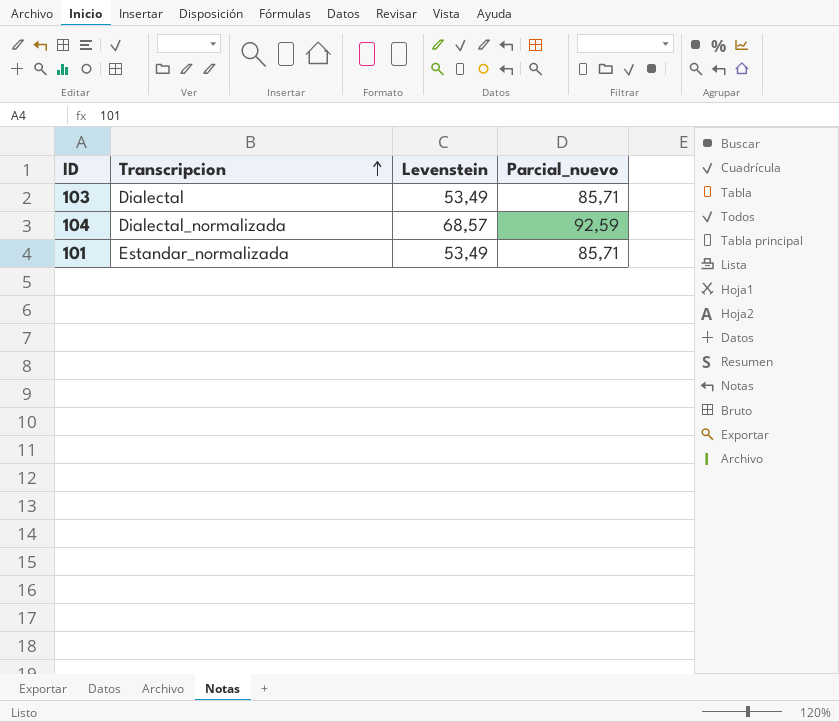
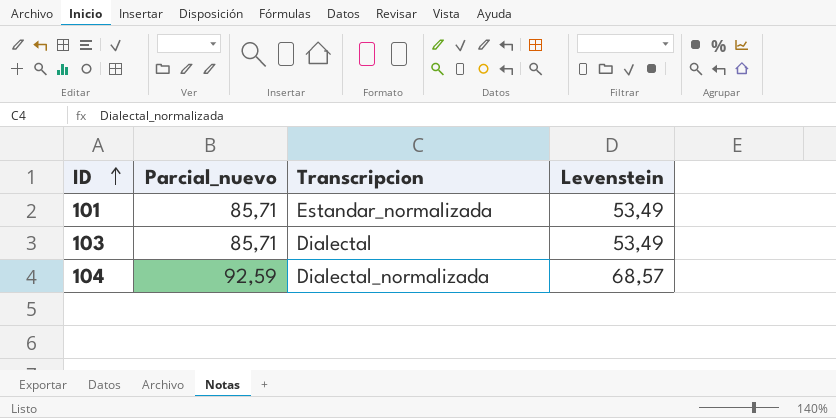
row order: Transcripcion ascending -> ID ascending
column Parcial_nuevo | position: 4 -> 2

